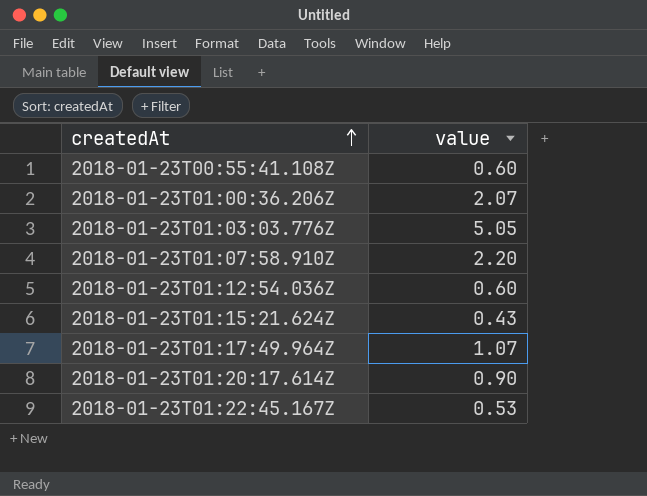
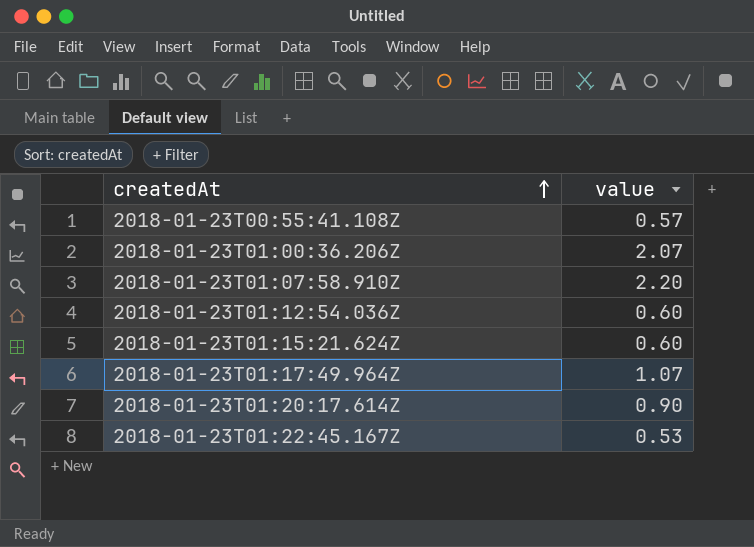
row 2018-01-23T01:03:03.776Z: 5.05 -> none
2018-01-23T00:55:41.108Z | value: 0.60 -> 0.57
2018-01-23T01:15:21.624Z | value: 0.43 -> 0.60

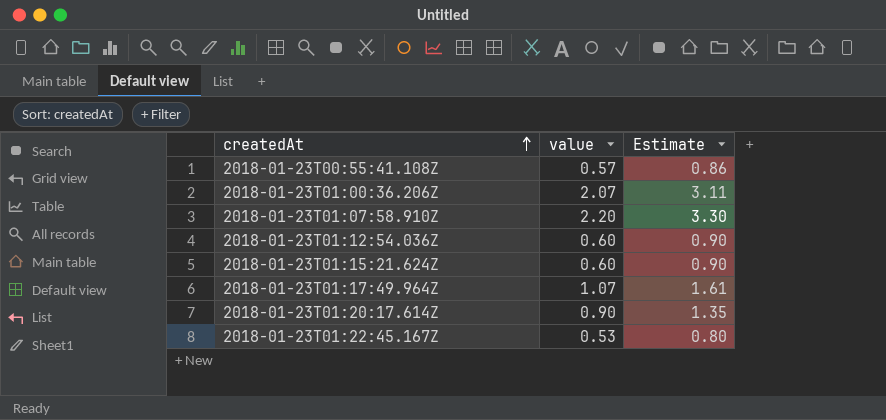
column Estimate | formula: none -> [value] * 1.5

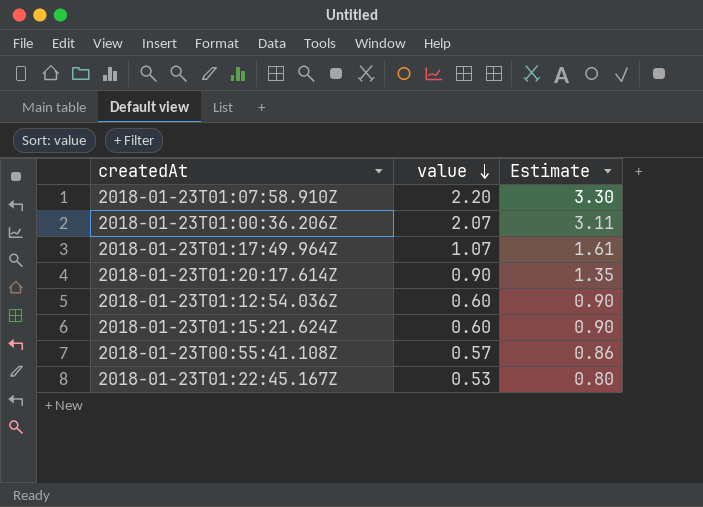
row order: createdAt ascending -> value descending

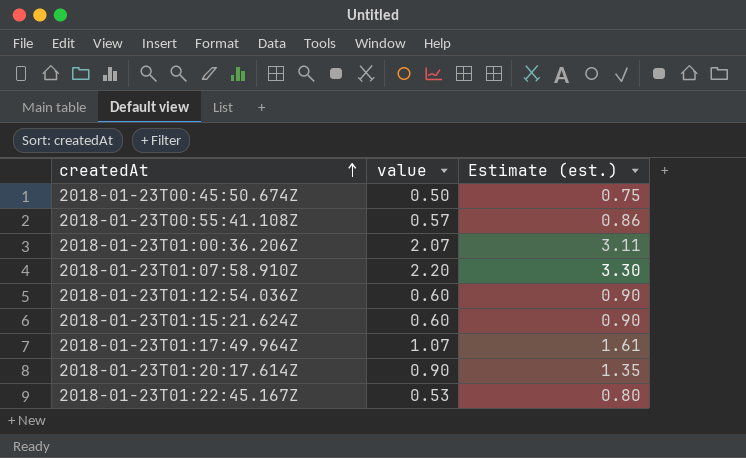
row order: value descending -> createdAt ascending
column name: Estimate -> Estimate (est.)
row 2018-01-23T00:45:50.674Z: none -> 0.50 | 0.75

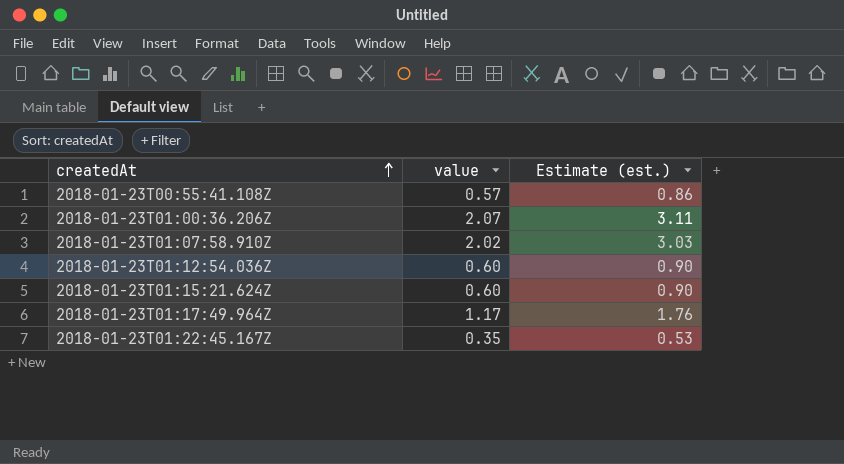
row 2018-01-23T00:45:50.674Z: 0.50 | 0.75 -> none
row 2018-01-23T01:20:17.614Z: 0.90 | 1.35 -> none
2018-01-23T01:07:58.910Z | value: 2.20 -> 2.02
2018-01-23T01:07:58.910Z | Estimate (est.): 3.30 -> 3.03
2018-01-23T01:17:49.964Z | value: 1.07 -> 1.17
2018-01-23T01:17:49.964Z | Estimate (est.): 1.61 -> 1.76
2018-01-23T01:22:45.167Z | value: 0.53 -> 0.35
2018-01-23T01:22:45.167Z | Estimate (est.): 0.80 -> 0.53

